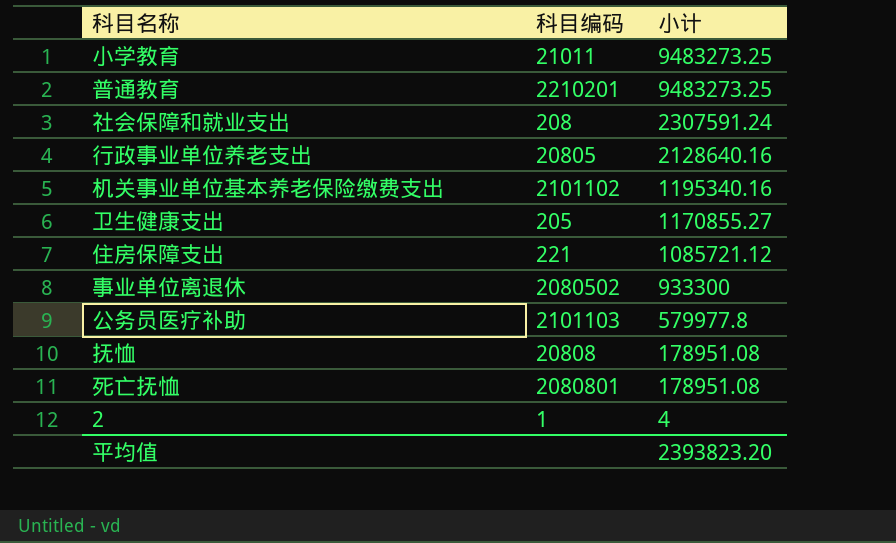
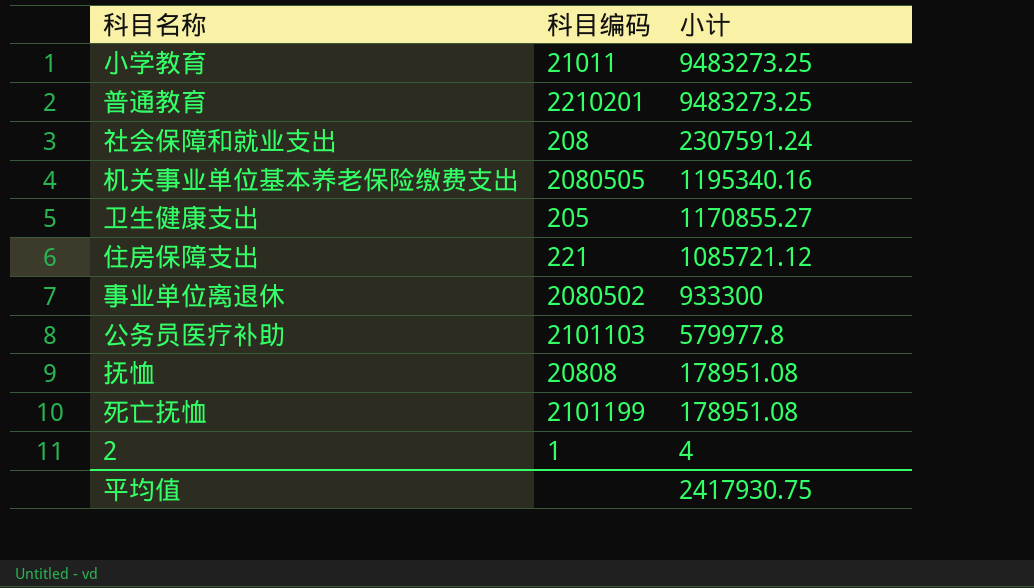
row 行政事业单位养老支出: 20805 | 2128640.16 -> none
机关事业单位基本养老保险缴费支出 | 科目编码: 2101102 -> 2080505
死亡抚恤 | 科目编码: 2080801 -> 2101199
平均值 | 小计: 2393823.20 -> 2417930.75

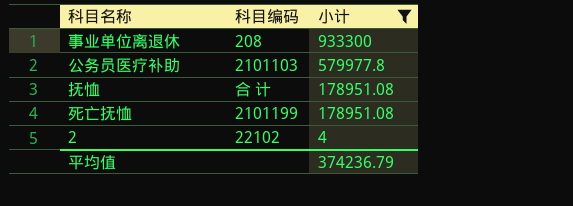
filter: none -> 小计 <= 933300
事业单位离退休 | 科目编码: 2080502 -> 208
抚恤 | 科目编码: 20808 -> 合 计
2 | 科目编码: 1 -> 22102
平均值 | 小计: 2417930.75 -> 374236.79

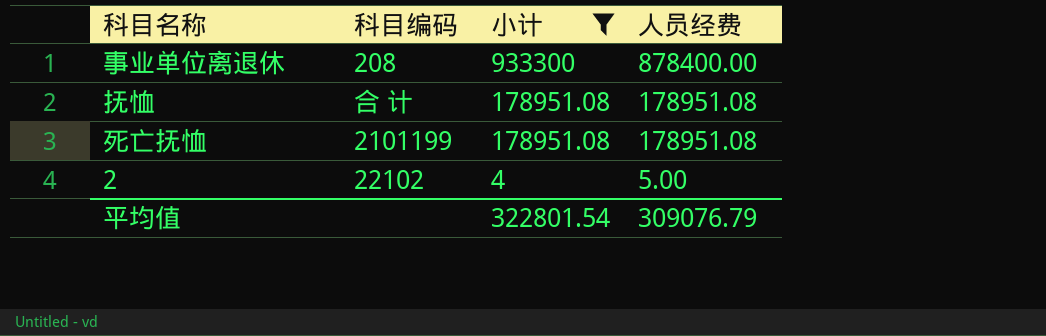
column 人员经费 | position: none -> 4
row 公务员医疗补助: 2101103 | 579977.8 -> none
平均值 | 小计: 374236.79 -> 322801.54

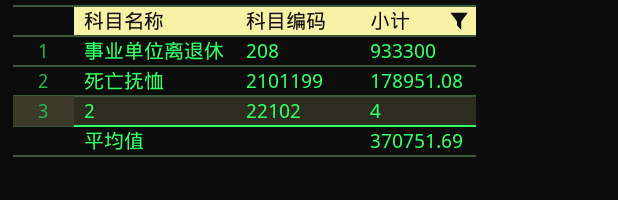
column 人员经费 | position: 4 -> none
row 抚恤: 合 计 | 178951.08 | 178951.08 -> none
平均值 | 小计: 322801.54 -> 370751.69

